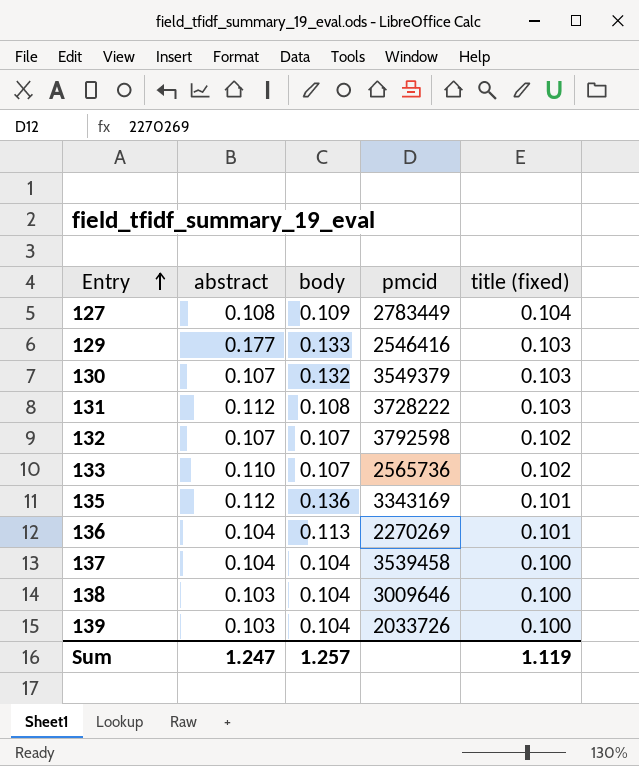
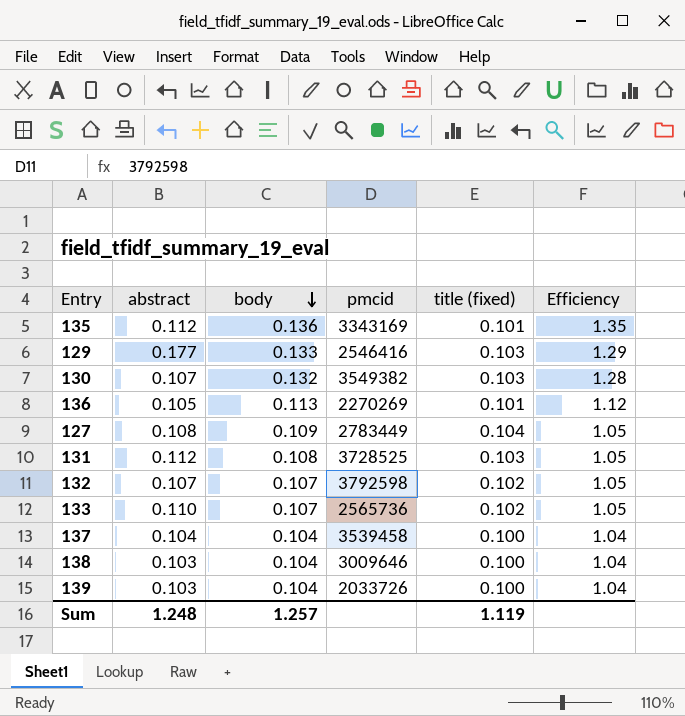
row order: Entry ascending -> body descending
column Efficiency | formula: none -> [body] / [title (fixed)]
130 | pmcid: 3549379 -> 3549382
136 | abstract: 0.104 -> 0.105
131 | pmcid: 3728222 -> 3728525
Sum | abstract: 1.247 -> 1.248

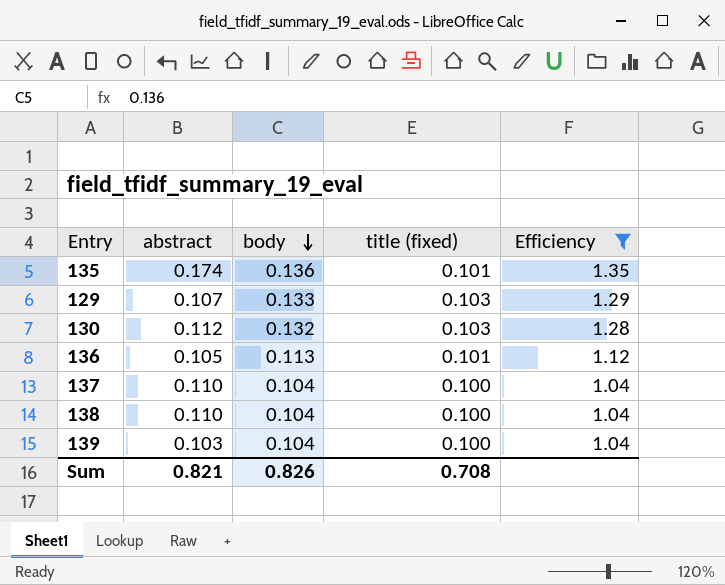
filter: none -> Efficiency != 1.05
column pmcid | position: 4 -> none
135 | abstract: 0.112 -> 0.174
129 | abstract: 0.177 -> 0.107
130 | abstract: 0.107 -> 0.112
137 | abstract: 0.104 -> 0.110
138 | abstract: 0.103 -> 0.110
Sum | abstract: 1.248 -> 0.821
Sum | body: 1.257 -> 0.826
Sum | title (fixed): 1.119 -> 0.708

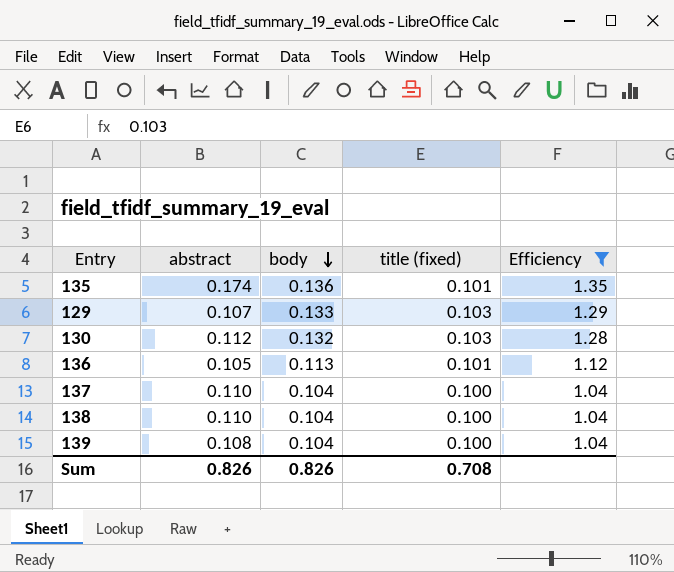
139 | abstract: 0.103 -> 0.108
Sum | abstract: 0.821 -> 0.826

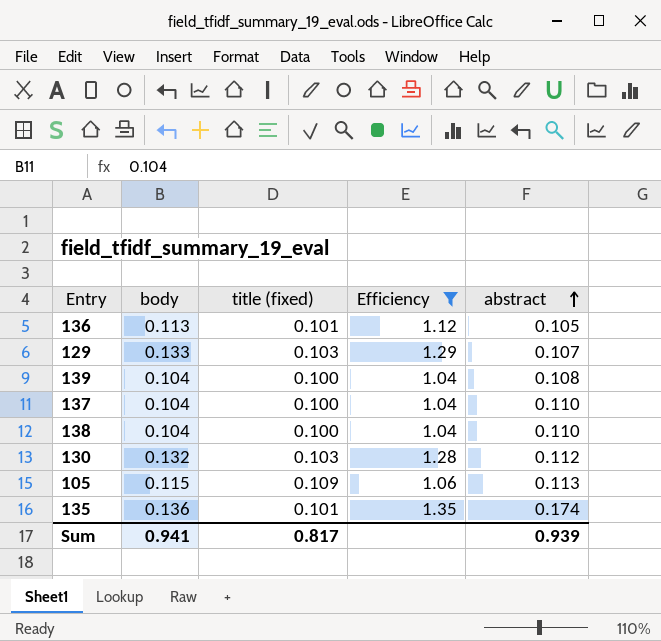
row order: body descending -> abstract ascending
column abstract | position: 2 -> 5
row 105: none -> 0.115 | 0.109 | 1.06 | 0.113
Sum | body: 0.826 -> 0.941
Sum | title (fixed): 0.708 -> 0.817
Sum | abstract: 0.826 -> 0.939

